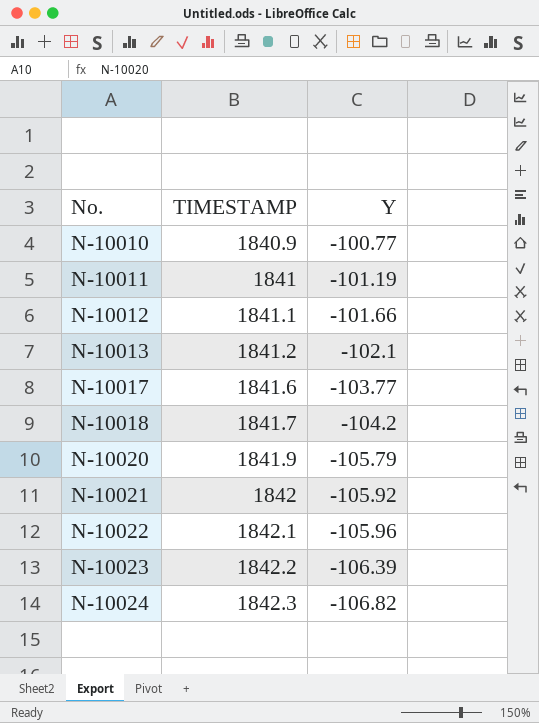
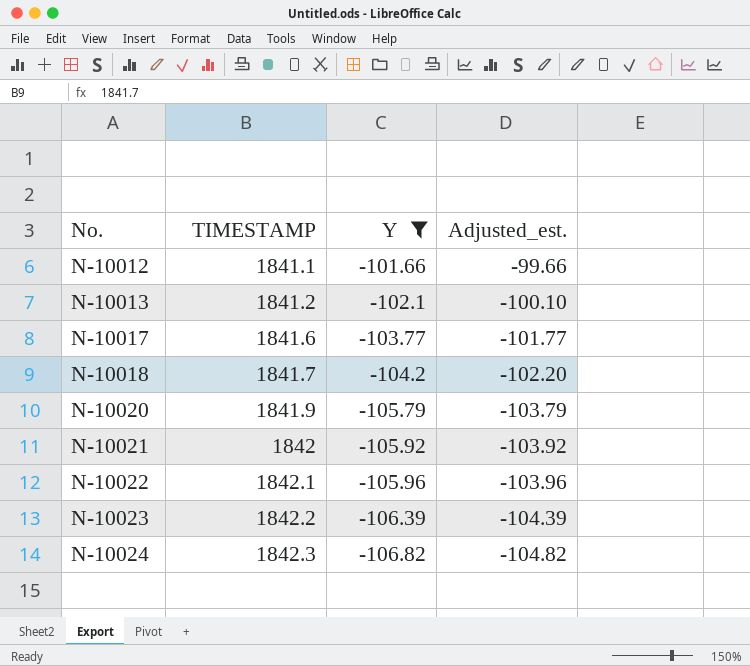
filter: none -> Y <= -101.66
column Adjusted_est. | formula: none -> [Y] + 2

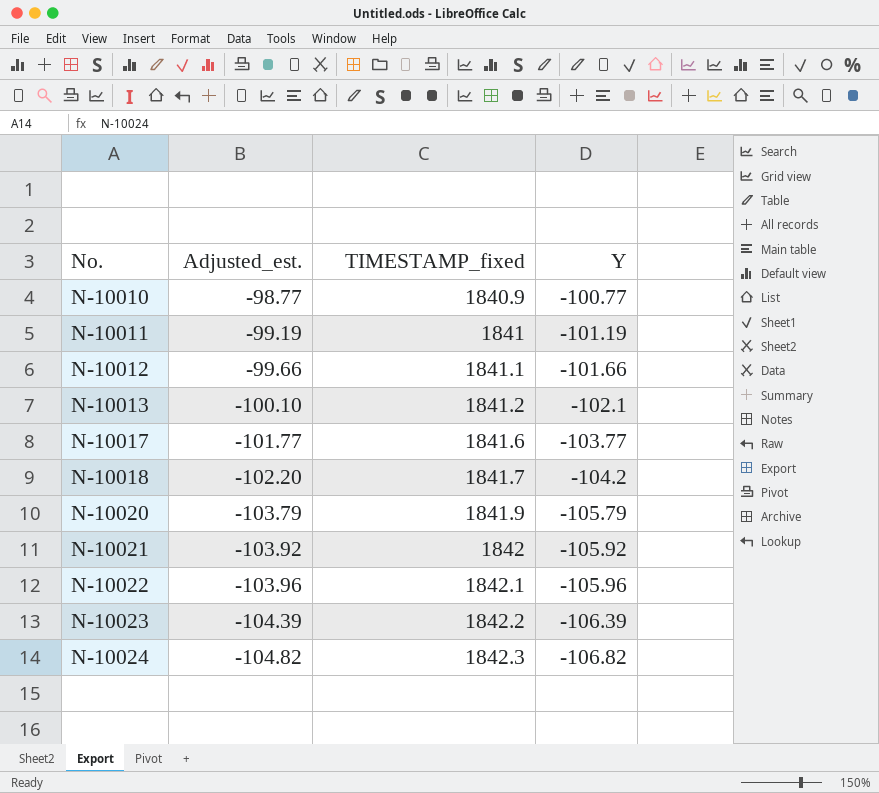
filter: Y <= -101.66 -> none
column Adjusted_est. | position: 4 -> 2
column name: TIMESTAMP -> TIMESTAMP_fixed

